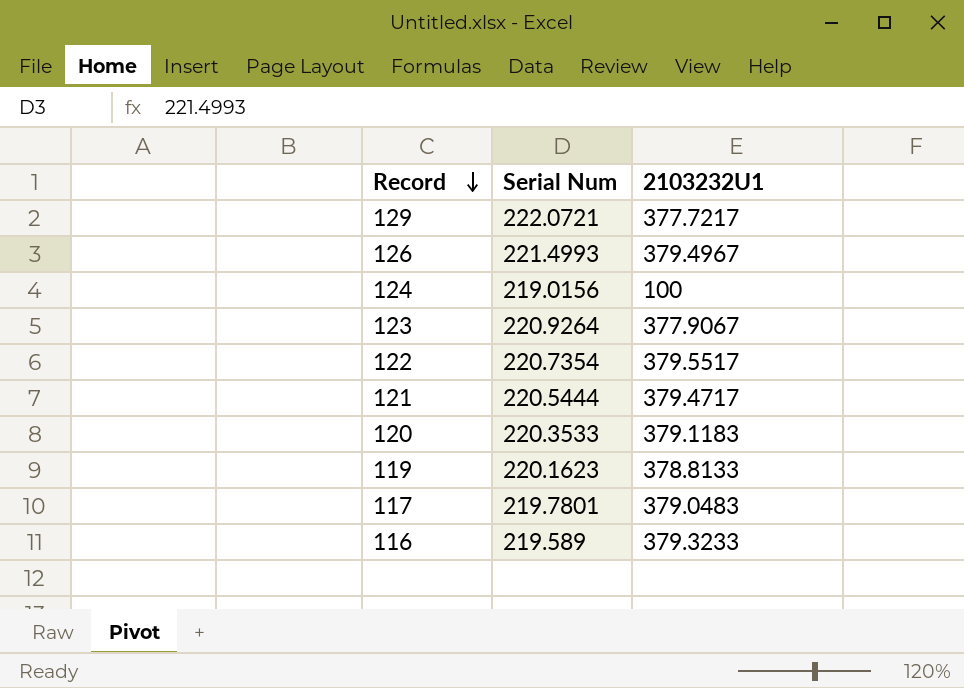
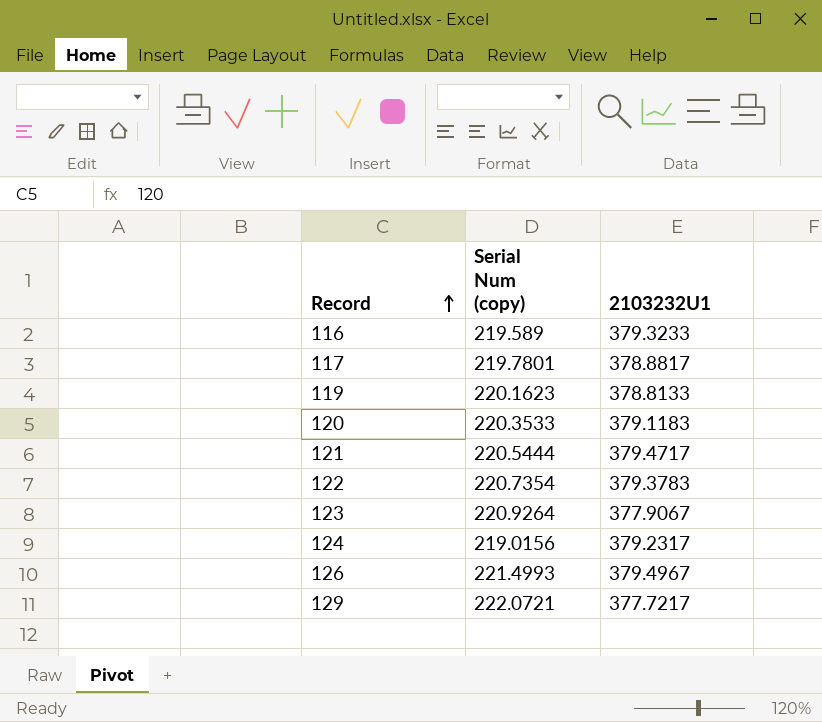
row order: Record descending -> Record ascending
column name: Serial Num -> Serial Num (copy)
117 | 2103232U1: 379.0483 -> 378.8817
122 | 2103232U1: 379.5517 -> 379.3783
124 | 2103232U1: 100 -> 379.2317

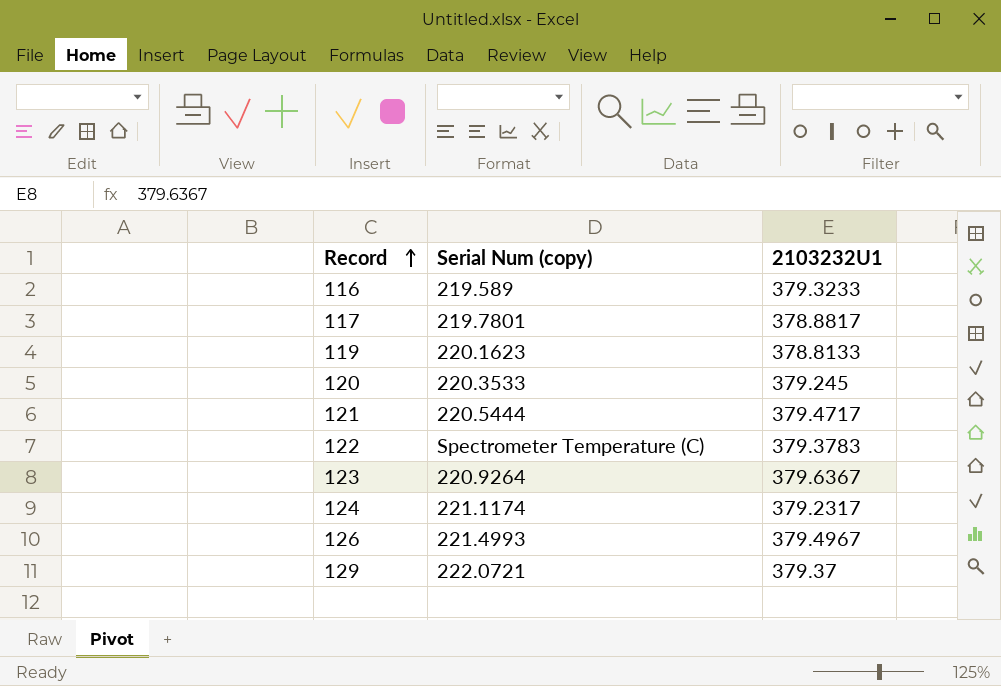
120 | 2103232U1: 379.1183 -> 379.245
122 | Serial Num (copy): 220.7354 -> Spectrometer Temperature (C)
123 | 2103232U1: 377.9067 -> 379.6367
124 | Serial Num (copy): 219.0156 -> 221.1174
129 | 2103232U1: 377.7217 -> 379.37

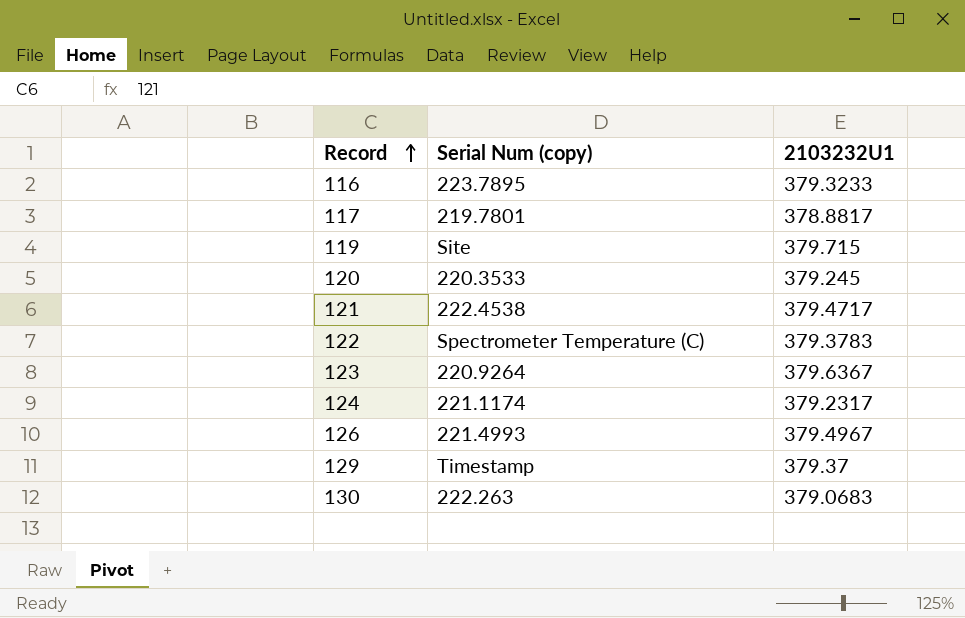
116 | Serial Num (copy): 219.589 -> 223.7895
119 | Serial Num (copy): 220.1623 -> Site
119 | 2103232U1: 378.8133 -> 379.715
121 | Serial Num (copy): 220.5444 -> 222.4538
129 | Serial Num (copy): 222.0721 -> Timestamp
row 130: none -> 222.263 | 379.0683

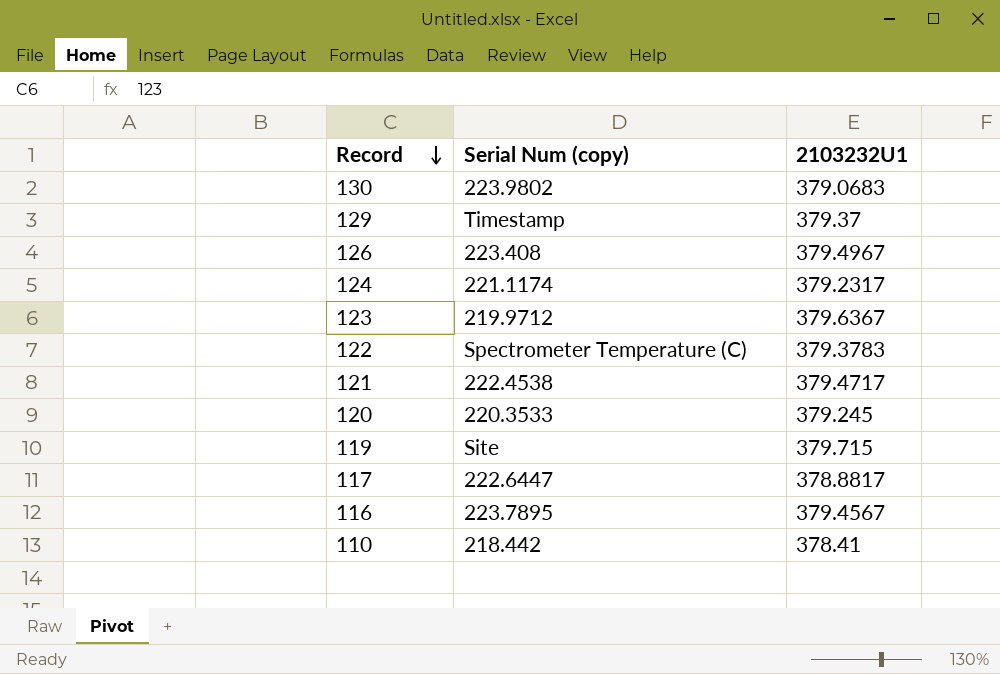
row order: Record ascending -> Record descending
130 | Serial Num (copy): 222.263 -> 223.9802
126 | Serial Num (copy): 221.4993 -> 223.408
123 | Serial Num (copy): 220.9264 -> 219.9712
117 | Serial Num (copy): 219.7801 -> 222.6447
116 | 2103232U1: 379.3233 -> 379.4567
row 110: none -> 218.442 | 378.41

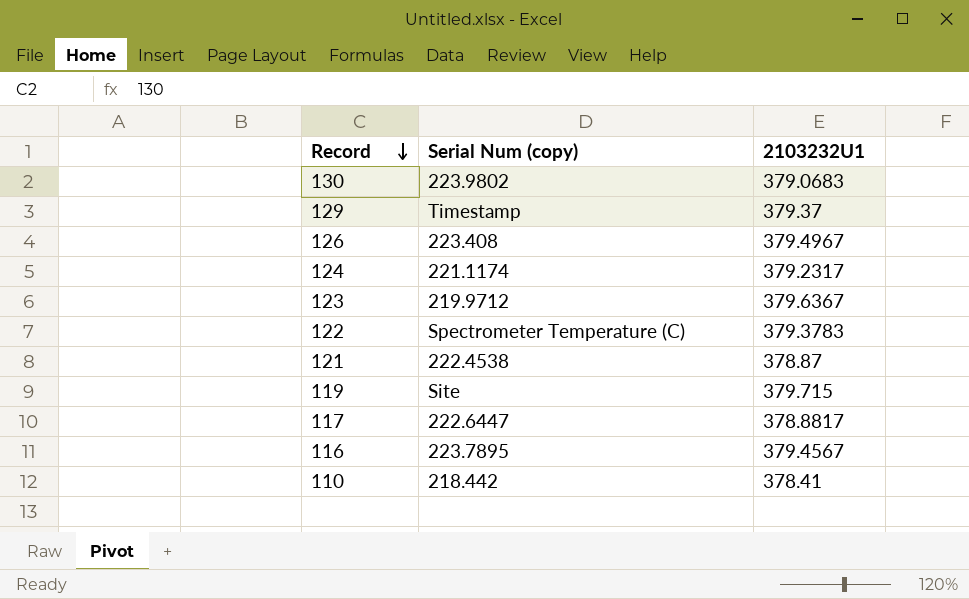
row 120: 220.3533 | 379.245 -> none
121 | 2103232U1: 379.4717 -> 378.87

